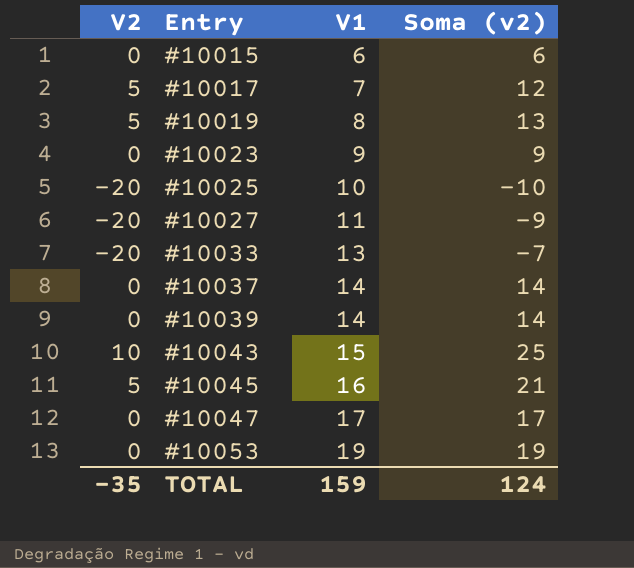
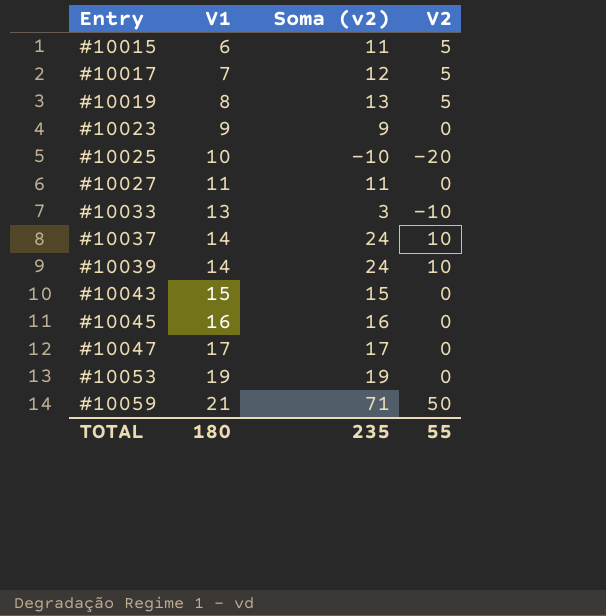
column V2 | position: 1 -> 4
#10015 | Soma (v2): 6 -> 11
#10015 | V2: 0 -> 5
#10027 | Soma (v2): -9 -> 11
#10027 | V2: -20 -> 0
#10033 | Soma (v2): -7 -> 3
#10033 | V2: -20 -> -10
#10037 | Soma (v2): 14 -> 24
#10037 | V2: 0 -> 10
#10039 | Soma (v2): 14 -> 24
#10039 | V2: 0 -> 10
#10043 | Soma (v2): 25 -> 15
#10043 | V2: 10 -> 0
#10045 | Soma (v2): 21 -> 16
#10045 | V2: 5 -> 0
row #10059: none -> 21 | 71 | 50
TOTAL | V1: 159 -> 180
TOTAL | Soma (v2): 124 -> 235
TOTAL | V2: -35 -> 55

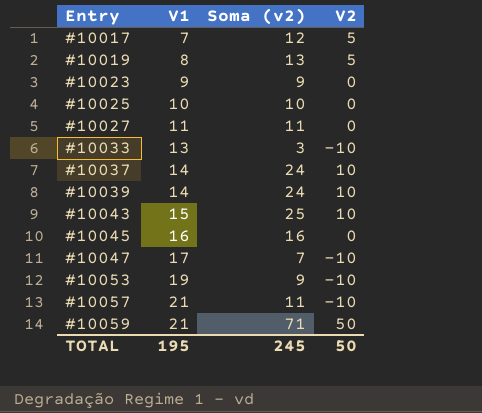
row #10015: 6 | 11 | 5 -> none
#10025 | Soma (v2): -10 -> 10
#10025 | V2: -20 -> 0
#10043 | Soma (v2): 15 -> 25
#10043 | V2: 0 -> 10
#10047 | Soma (v2): 17 -> 7
#10047 | V2: 0 -> -10
#10053 | Soma (v2): 19 -> 9
#10053 | V2: 0 -> -10
row #10057: none -> 21 | 11 | -10
TOTAL | V1: 180 -> 195
TOTAL | Soma (v2): 235 -> 245
TOTAL | V2: 55 -> 50

